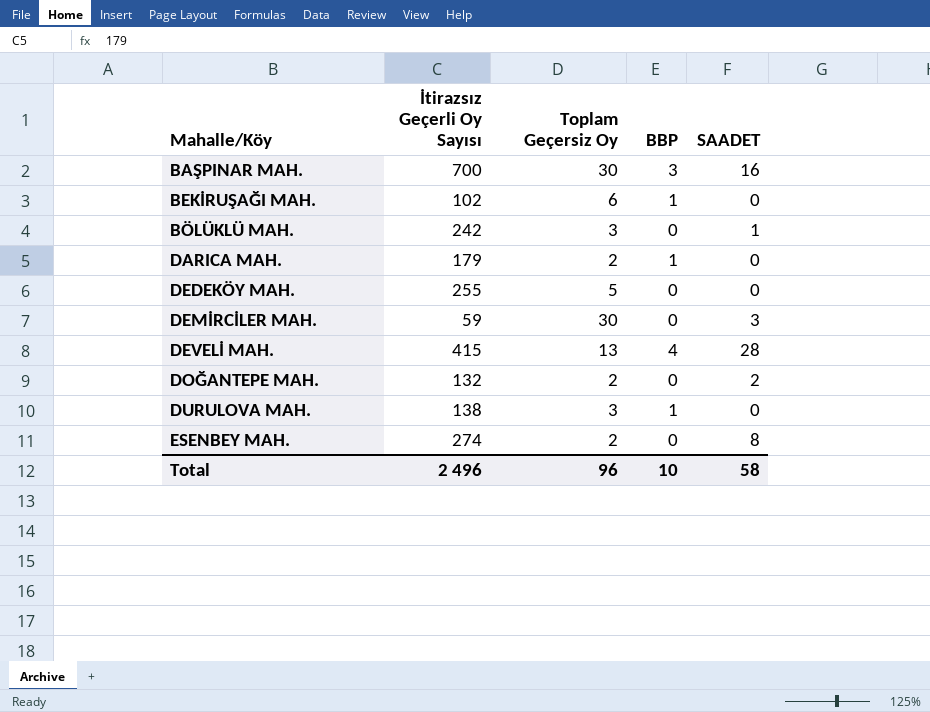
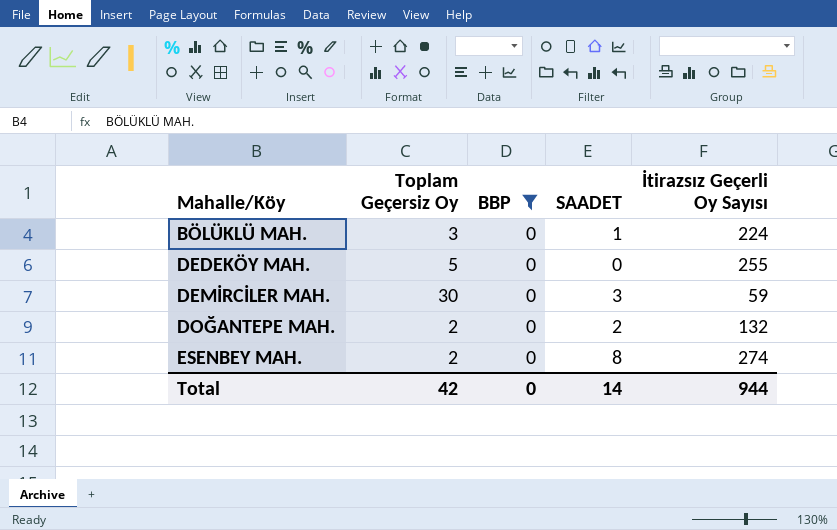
filter: none -> BBP = 0
column İtirazsız Geçerli Oy Sayısı | position: 2 -> 5
BÖLÜKLÜ MAH. | İtirazsız Geçerli Oy Sayısı: 242 -> 224
Total | Toplam Geçersiz Oy: 96 -> 42
Total | BBP: 10 -> 0
Total | SAADET: 58 -> 14
Total | İtirazsız Geçerli Oy Sayısı: 2 496 -> 944

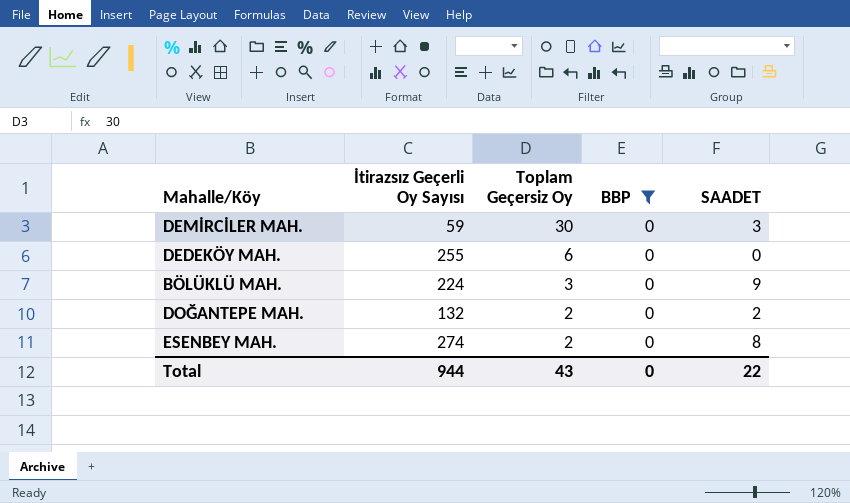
row order: Mahalle/Köy ascending -> Toplam Geçersiz Oy descending
column İtirazsız Geçerli Oy Sayısı | position: 5 -> 2
DEDEKÖY MAH. | Toplam Geçersiz Oy: 5 -> 6
BÖLÜKLÜ MAH. | SAADET: 1 -> 9
Total | Toplam Geçersiz Oy: 42 -> 43
Total | SAADET: 14 -> 22

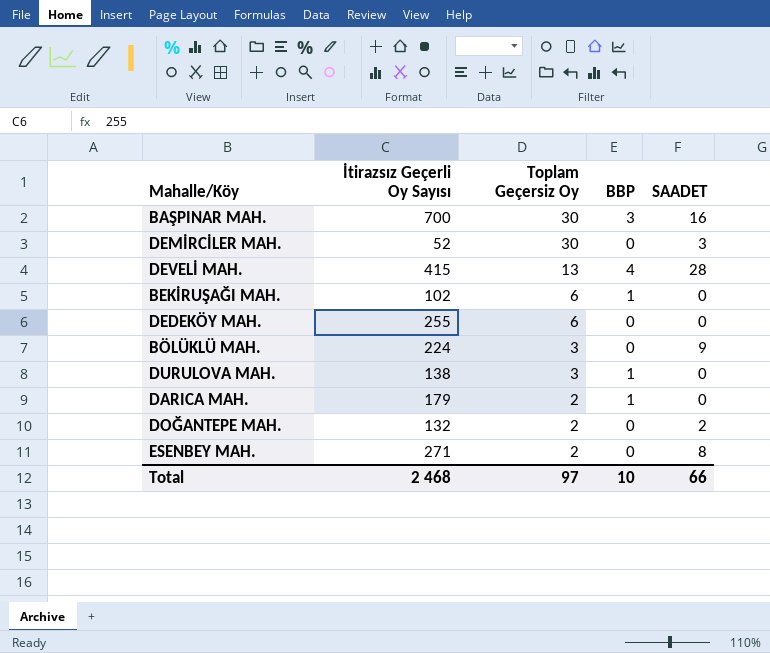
filter: BBP = 0 -> none
DEMİRCİLER MAH. | İtirazsız Geçerli Oy Sayısı: 59 -> 52
ESENBEY MAH. | İtirazsız Geçerli Oy Sayısı: 274 -> 271
Total | İtirazsız Geçerli Oy Sayısı: 944 -> 2 468
Total | Toplam Geçersiz Oy: 43 -> 97
Total | BBP: 0 -> 10
Total | SAADET: 22 -> 66

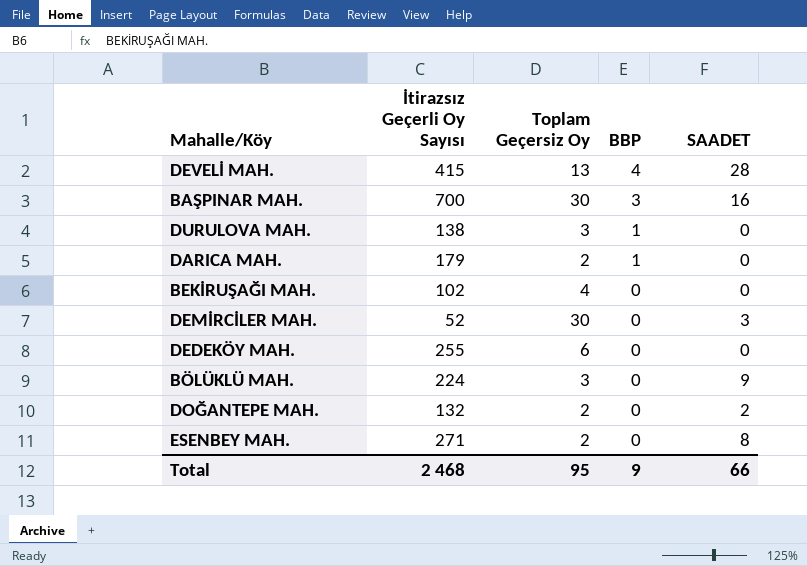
row order: Toplam Geçersiz Oy descending -> BBP descending
BEKİRUŞAĞI MAH. | Toplam Geçersiz Oy: 6 -> 4
BEKİRUŞAĞI MAH. | BBP: 1 -> 0
Total | Toplam Geçersiz Oy: 97 -> 95
Total | BBP: 10 -> 9

